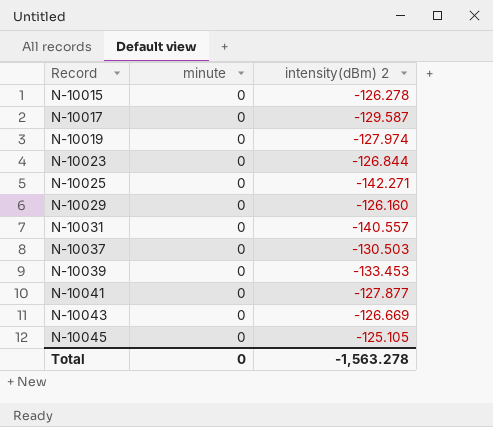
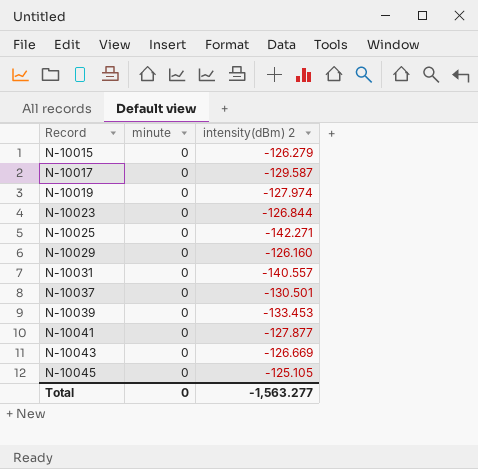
N-10015 | intensity(dBm) 2: -126.278 -> -126.279
N-10037 | intensity(dBm) 2: -130.503 -> -130.501
Total | intensity(dBm) 2: -1,563.278 -> -1,563.277

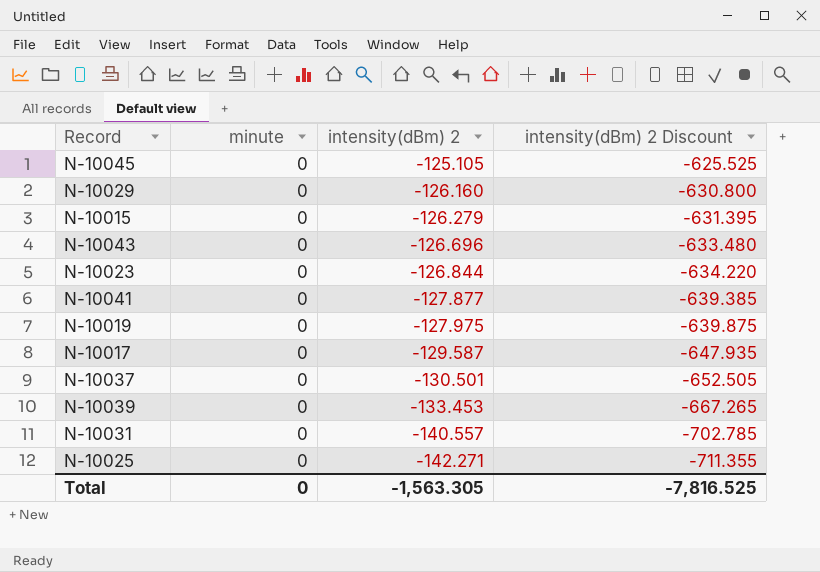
row order: Record ascending -> intensity(dBm) 2 descending
column intensity(dBm) 2 Discount | formula: none -> [intensity(dBm) 2] * 5
N-10043 | intensity(dBm) 2: -126.669 -> -126.696
N-10019 | intensity(dBm) 2: -127.974 -> -127.975
Total | intensity(dBm) 2: -1,563.277 -> -1,563.305

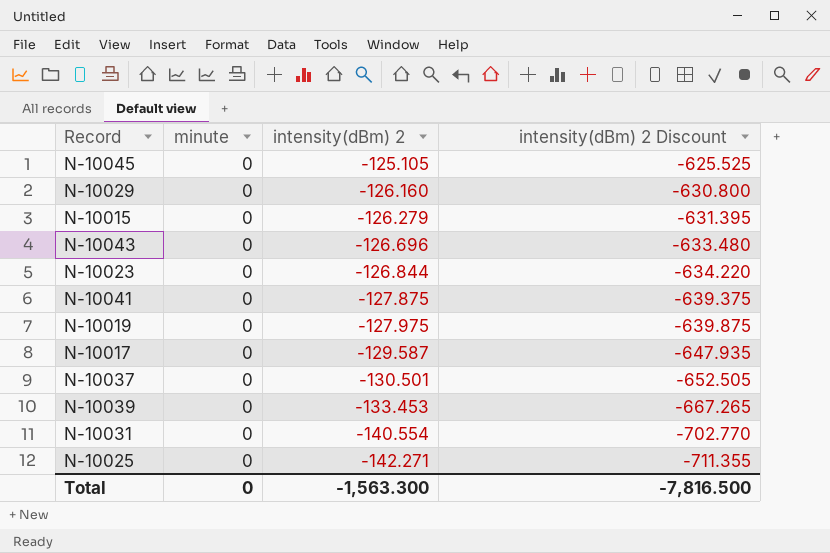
N-10041 | intensity(dBm) 2: -127.877 -> -127.875
N-10041 | intensity(dBm) 2 Discount: -639.385 -> -639.375
N-10031 | intensity(dBm) 2: -140.557 -> -140.554
N-10031 | intensity(dBm) 2 Discount: -702.785 -> -702.770
Total | intensity(dBm) 2: -1,563.305 -> -1,563.300
Total | intensity(dBm) 2 Discount: -7,816.525 -> -7,816.500

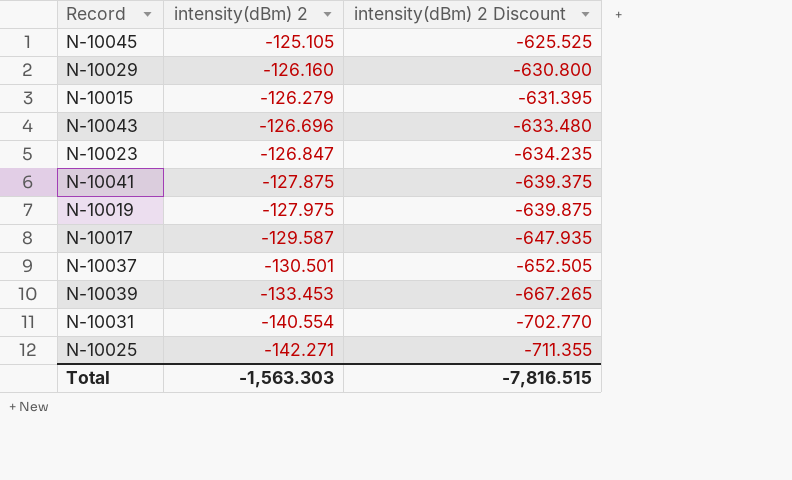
column minute | position: 2 -> none
N-10023 | intensity(dBm) 2: -126.844 -> -126.847
N-10023 | intensity(dBm) 2 Discount: -634.220 -> -634.235
Total | intensity(dBm) 2: -1,563.300 -> -1,563.303
Total | intensity(dBm) 2 Discount: -7,816.500 -> -7,816.515

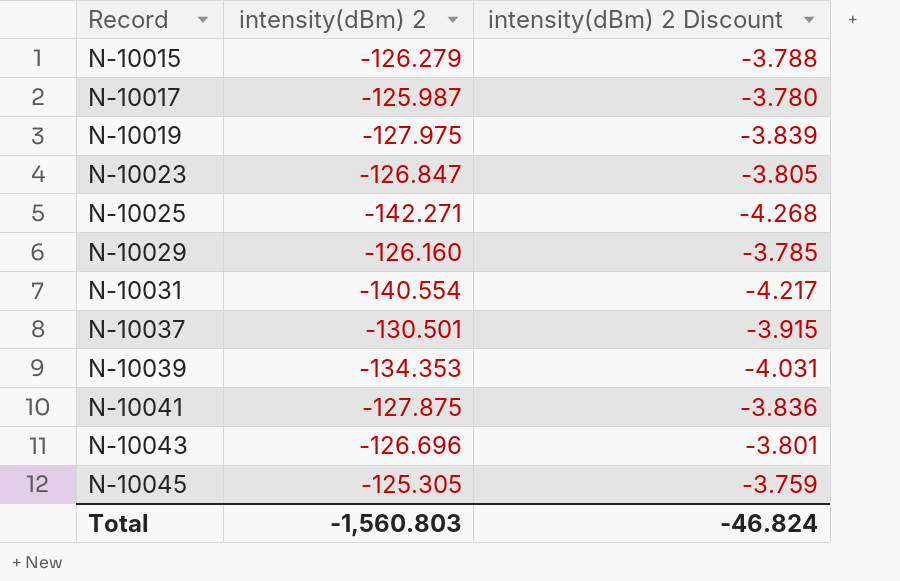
row order: intensity(dBm) 2 descending -> Record ascending
column intensity(dBm) 2 Discount | formula: [intensity(dBm) 2] * 5 -> [intensity(dBm) 2] * 0.03
N-10017 | intensity(dBm) 2: -129.587 -> -125.987
N-10039 | intensity(dBm) 2: -133.453 -> -134.353
N-10045 | intensity(dBm) 2: -125.105 -> -125.305
Total | intensity(dBm) 2: -1,563.303 -> -1,560.803
Total | intensity(dBm) 2 Discount: -7,816.515 -> -46.824

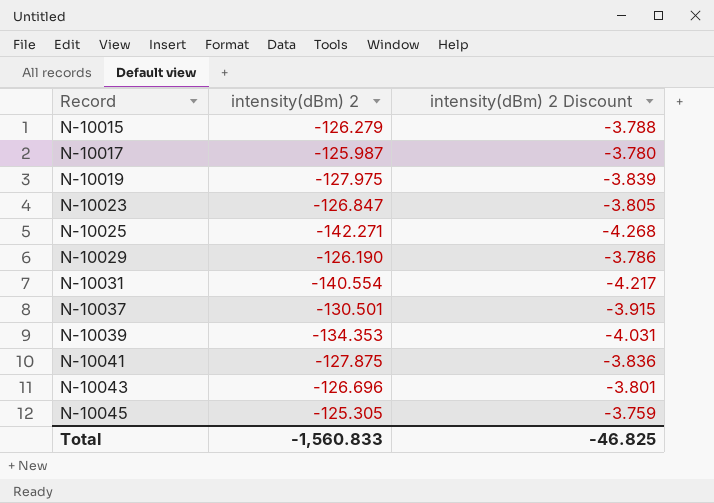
N-10029 | intensity(dBm) 2: -126.160 -> -126.190
N-10029 | intensity(dBm) 2 Discount: -3.785 -> -3.786
Total | intensity(dBm) 2: -1,560.803 -> -1,560.833
Total | intensity(dBm) 2 Discount: -46.824 -> -46.825

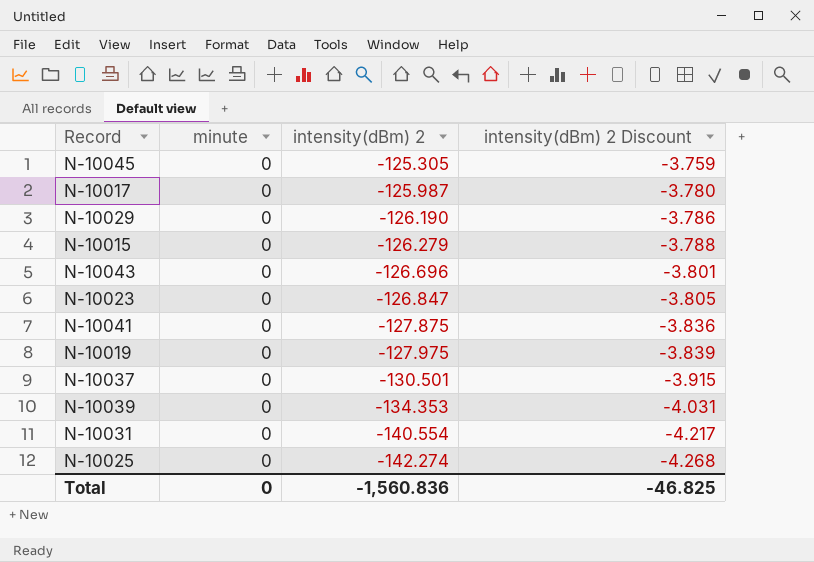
row order: Record ascending -> intensity(dBm) 2 descending
column minute | position: none -> 2
N-10025 | intensity(dBm) 2: -142.271 -> -142.274
Total | intensity(dBm) 2: -1,560.833 -> -1,560.836

